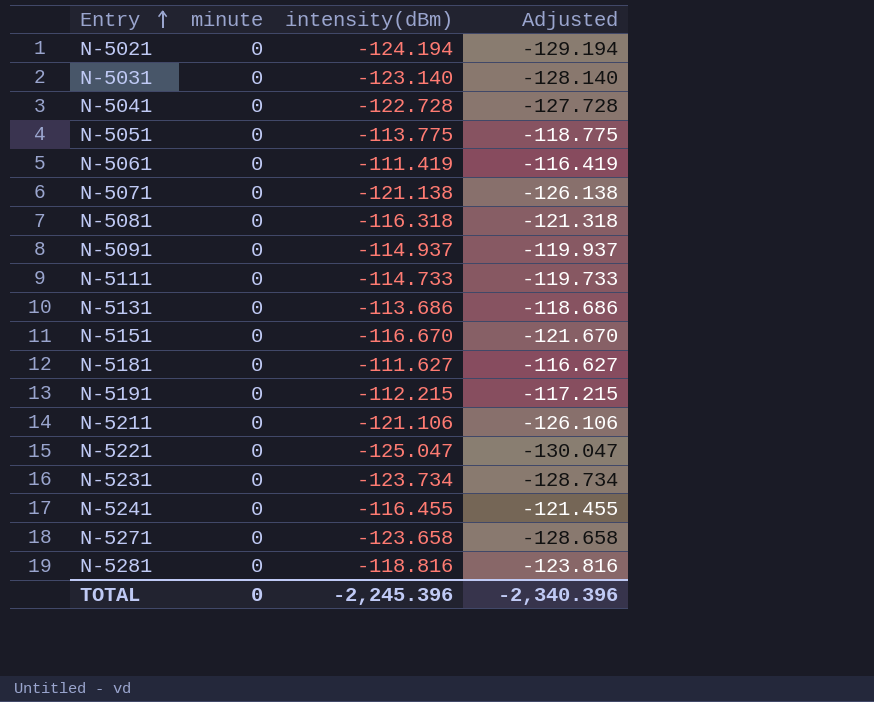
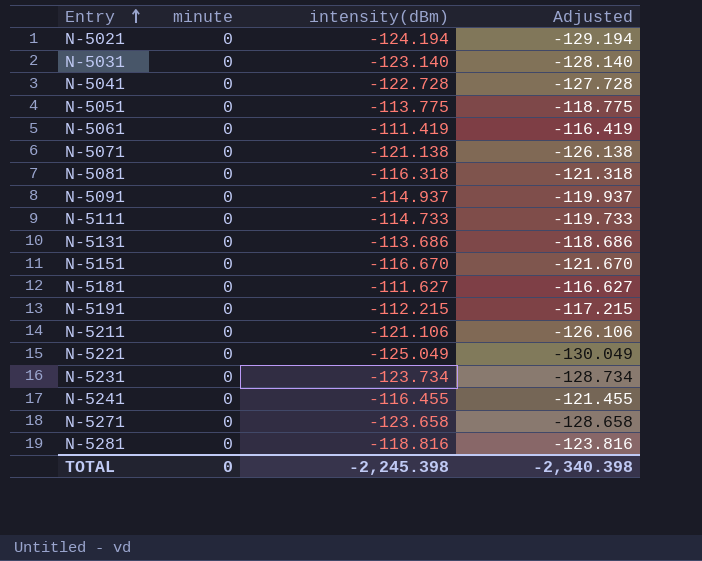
N-5221 | intensity(dBm): -125.047 -> -125.049
N-5221 | Adjusted: -130.047 -> -130.049
TOTAL | intensity(dBm): -2,245.396 -> -2,245.398
TOTAL | Adjusted: -2,340.396 -> -2,340.398

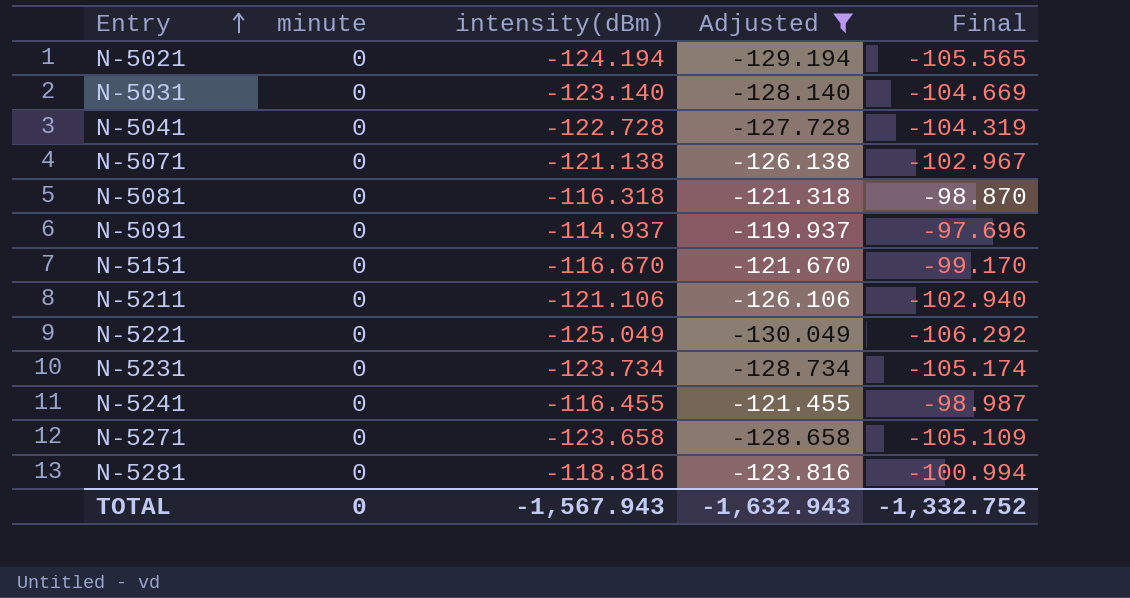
filter: none -> Adjusted <= -119.937
column Final | formula: none -> [intensity(dBm)] * 0.85
TOTAL | intensity(dBm): -2,245.398 -> -1,567.943
TOTAL | Adjusted: -2,340.398 -> -1,632.943

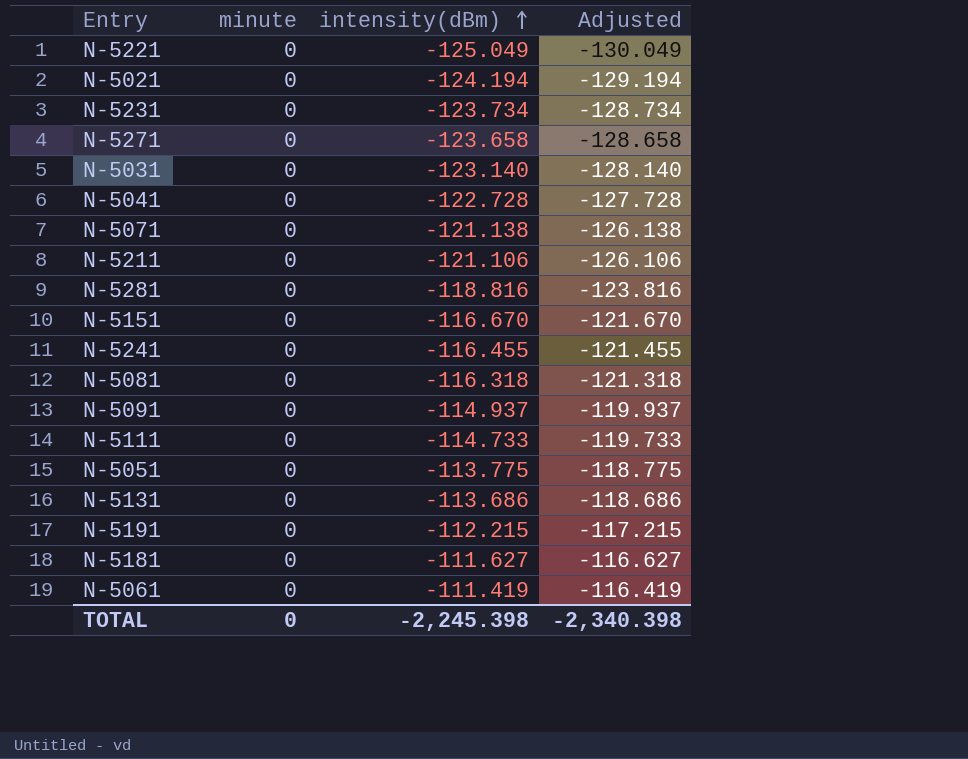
filter: Adjusted <= -119.937 -> none
row order: Entry ascending -> intensity(dBm) ascending
column Final | formula: [intensity(dBm)] * 0.85 -> none
TOTAL | intensity(dBm): -1,567.943 -> -2,245.398
TOTAL | Adjusted: -1,632.943 -> -2,340.398

